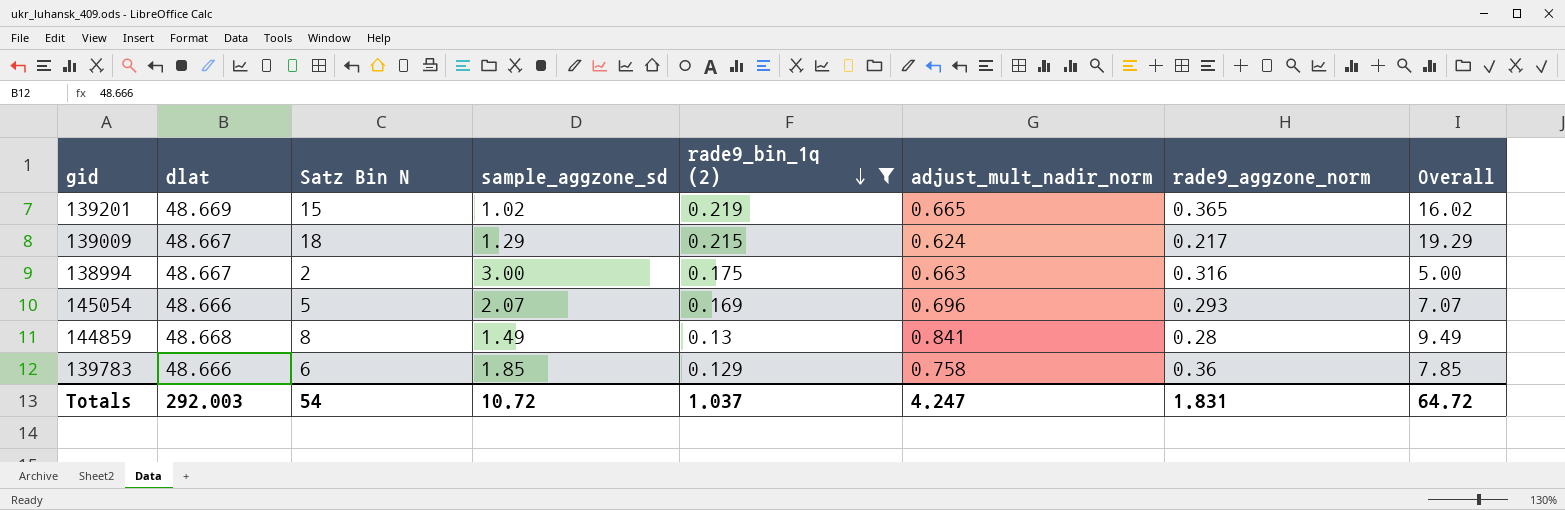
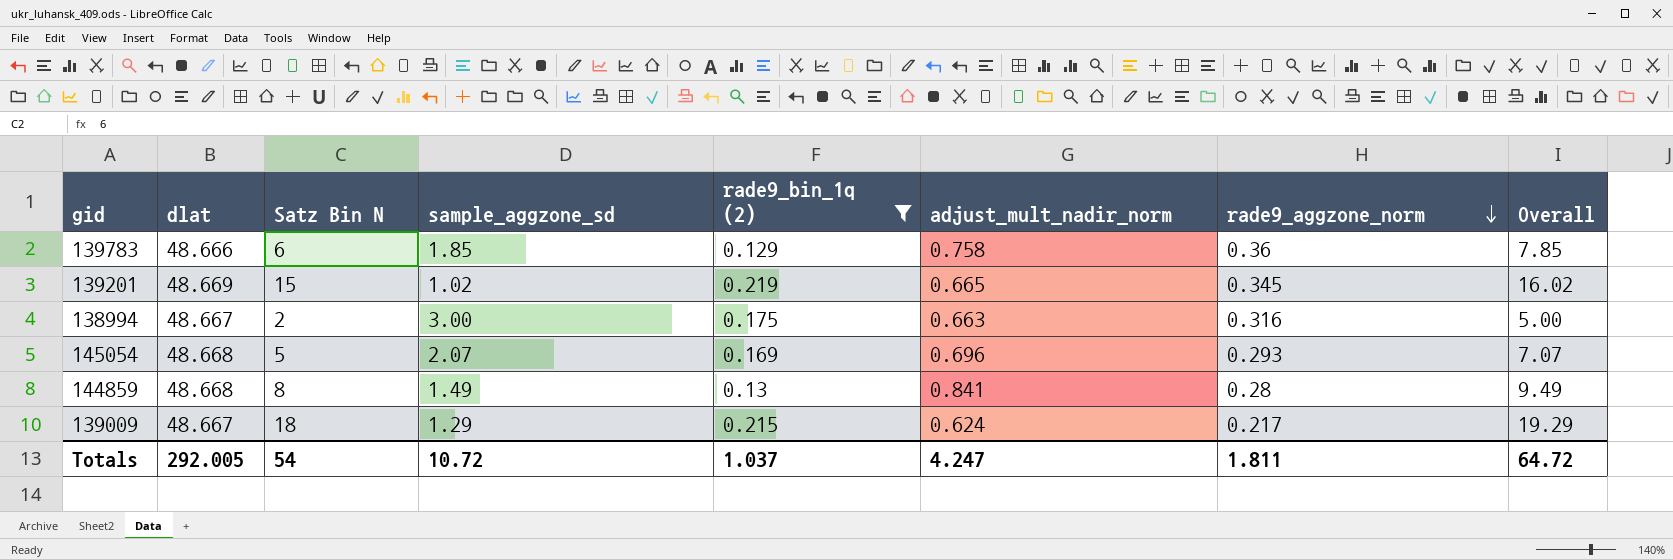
row order: rade9_bin_1q (2) descending -> rade9_aggzone_norm descending
139201 | rade9_aggzone_norm: 0.365 -> 0.345
145054 | dlat: 48.666 -> 48.668
Totals | dlat: 292.003 -> 292.005
Totals | rade9_aggzone_norm: 1.831 -> 1.811

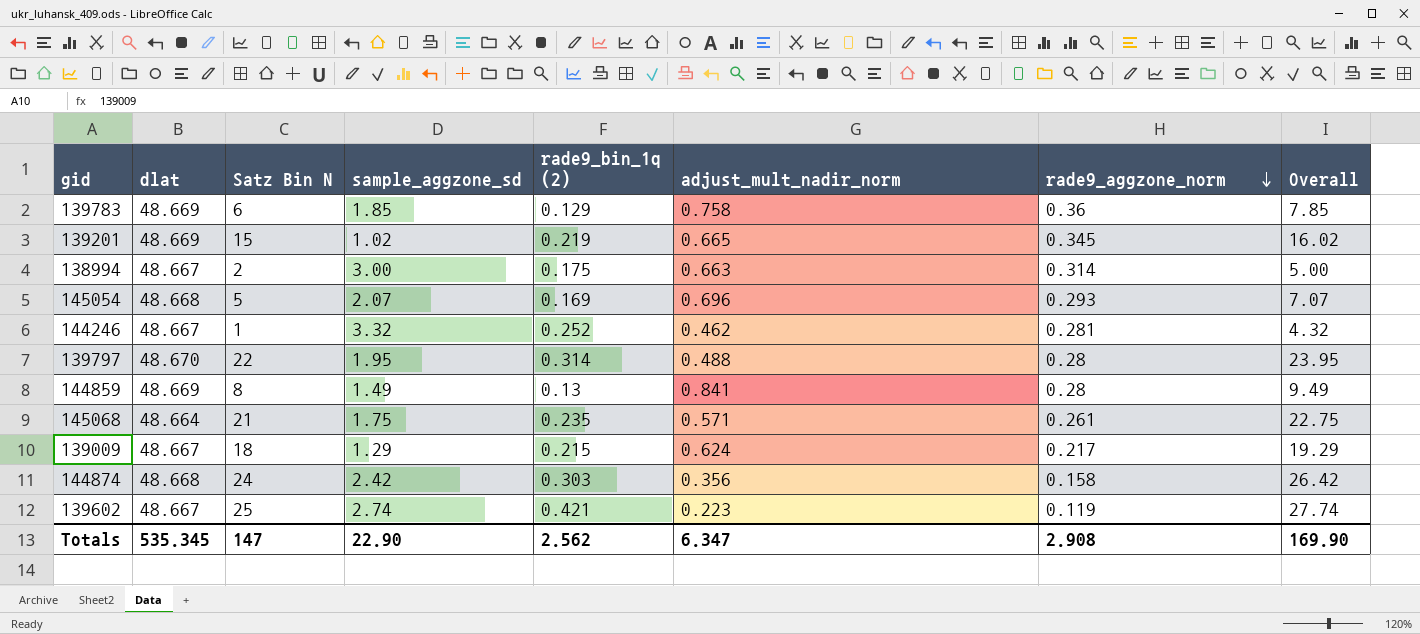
filter: rade9_bin_1q (2) <= 0.219 -> none
139783 | dlat: 48.666 -> 48.669
138994 | rade9_aggzone_norm: 0.316 -> 0.314
144859 | dlat: 48.668 -> 48.669
Totals | dlat: 292.005 -> 535.345
Totals | Satz Bin N: 54 -> 147
Totals | sample_aggzone_sd: 10.72 -> 22.90
Totals | rade9_bin_1q (2): 1.037 -> 2.562
Totals | adjust_mult_nadir_norm: 4.247 -> 6.347
Totals | rade9_aggzone_norm: 1.811 -> 2.908
Totals | Overall: 64.72 -> 169.90

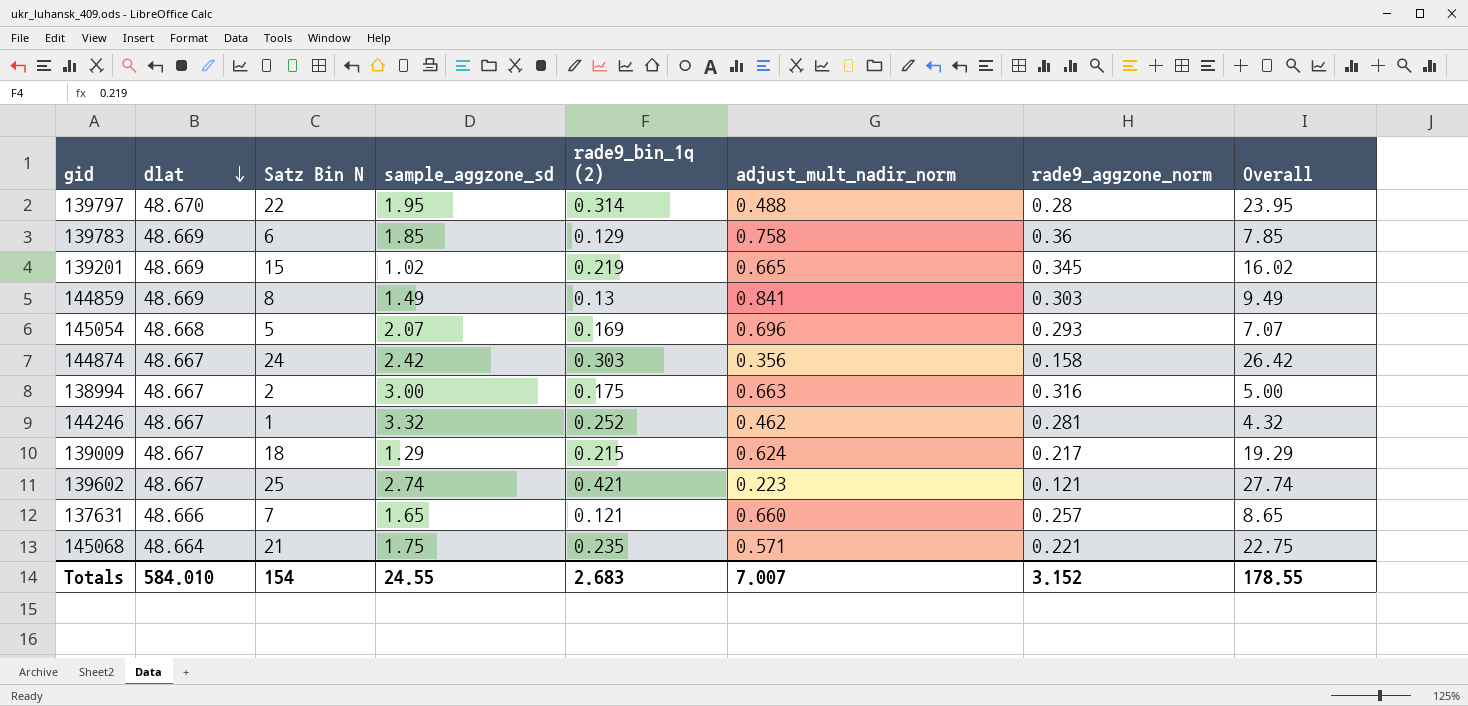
row order: rade9_aggzone_norm descending -> dlat descending
144859 | rade9_aggzone_norm: 0.28 -> 0.303
144874 | dlat: 48.668 -> 48.667
138994 | rade9_aggzone_norm: 0.314 -> 0.316
139602 | rade9_aggzone_norm: 0.119 -> 0.121
row 137631: none -> 48.666 | 7 | 1.65 | 0.121 | 0.660 | 0.257 | 8.65
145068 | rade9_aggzone_norm: 0.261 -> 0.221
Totals | dlat: 535.345 -> 584.010
Totals | Satz Bin N: 147 -> 154
Totals | sample_aggzone_sd: 22.90 -> 24.55
Totals | rade9_bin_1q (2): 2.562 -> 2.683
Totals | adjust_mult_nadir_norm: 6.347 -> 7.007
Totals | rade9_aggzone_norm: 2.908 -> 3.152
Totals | Overall: 169.90 -> 178.55

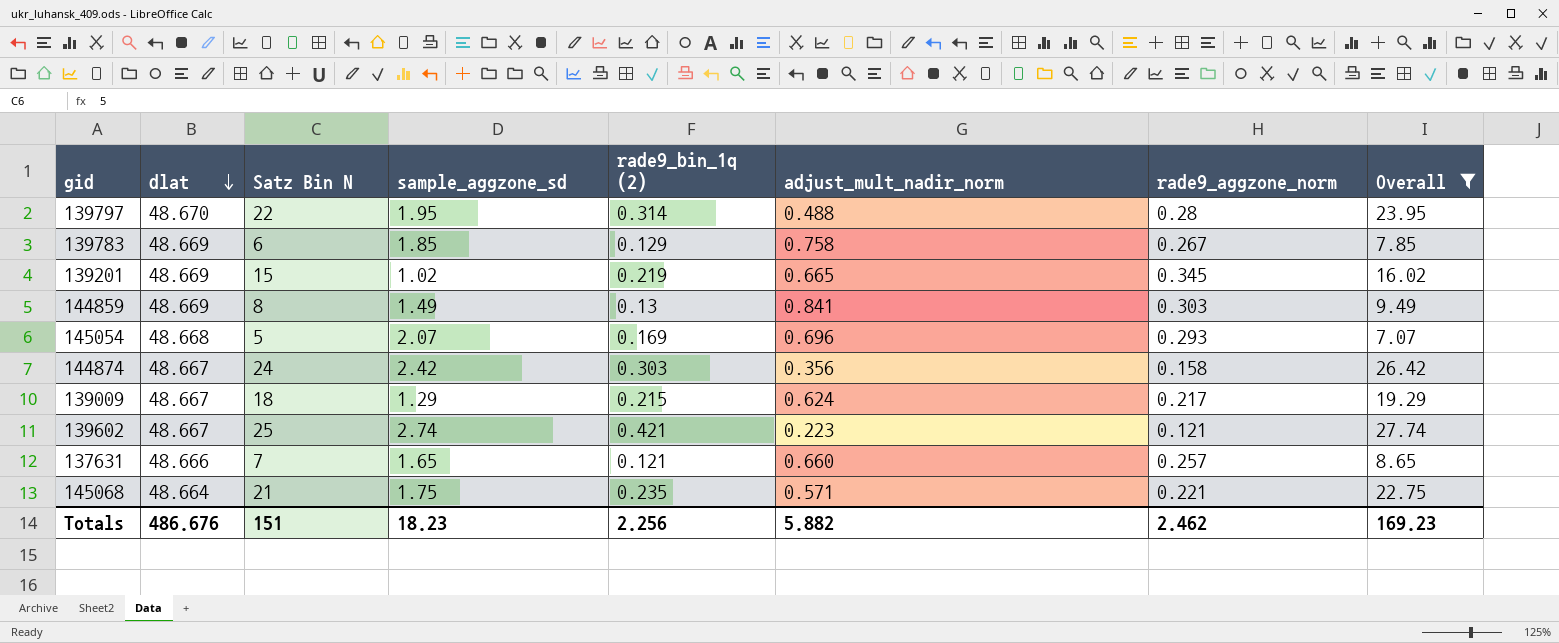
filter: none -> Overall >= 7.07
139783 | rade9_aggzone_norm: 0.36 -> 0.267
Totals | dlat: 584.010 -> 486.676
Totals | Satz Bin N: 154 -> 151
Totals | sample_aggzone_sd: 24.55 -> 18.23
Totals | rade9_bin_1q (2): 2.683 -> 2.256
Totals | adjust_mult_nadir_norm: 7.007 -> 5.882
Totals | rade9_aggzone_norm: 3.152 -> 2.462
Totals | Overall: 178.55 -> 169.23

